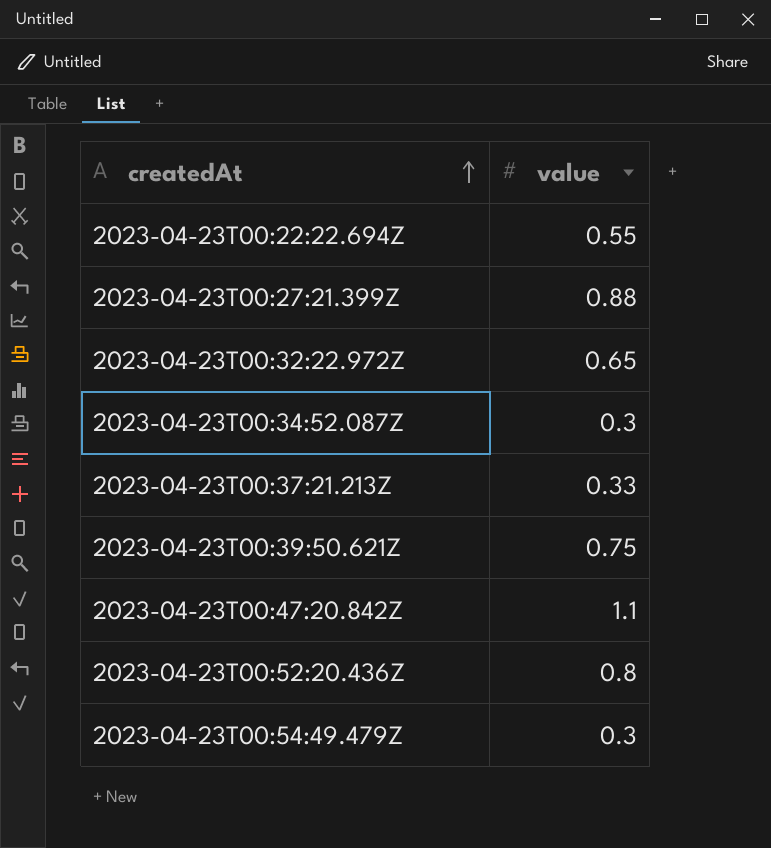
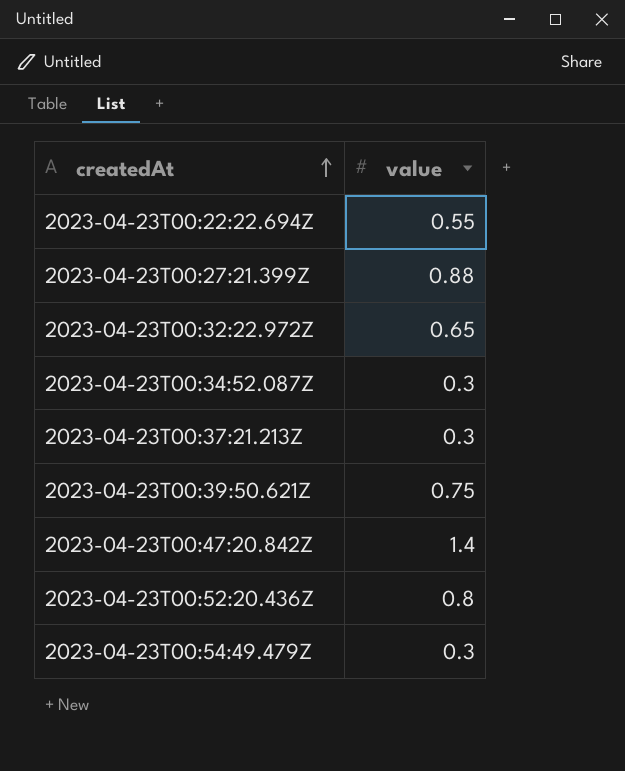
2023-04-23T00:37:21.213Z | value: 0.33 -> 0.3
2023-04-23T00:47:20.842Z | value: 1.1 -> 1.4

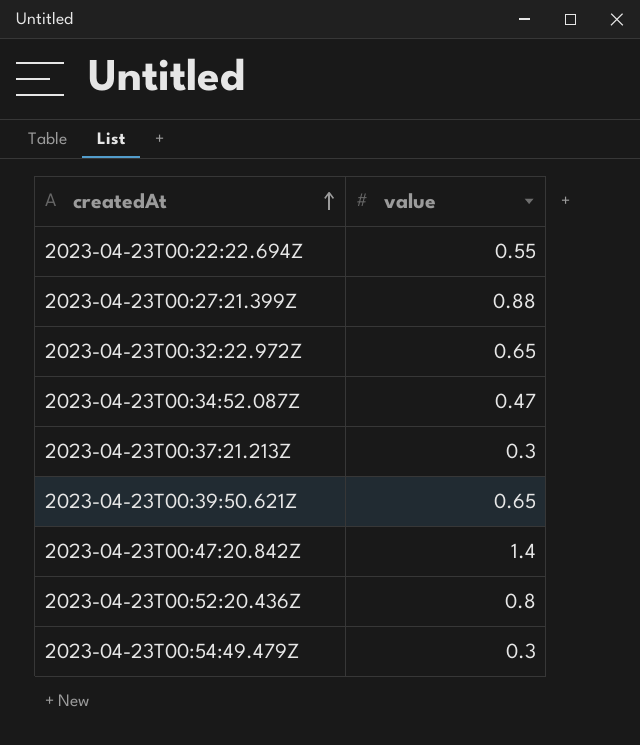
2023-04-23T00:34:52.087Z | value: 0.3 -> 0.47
2023-04-23T00:39:50.621Z | value: 0.75 -> 0.65

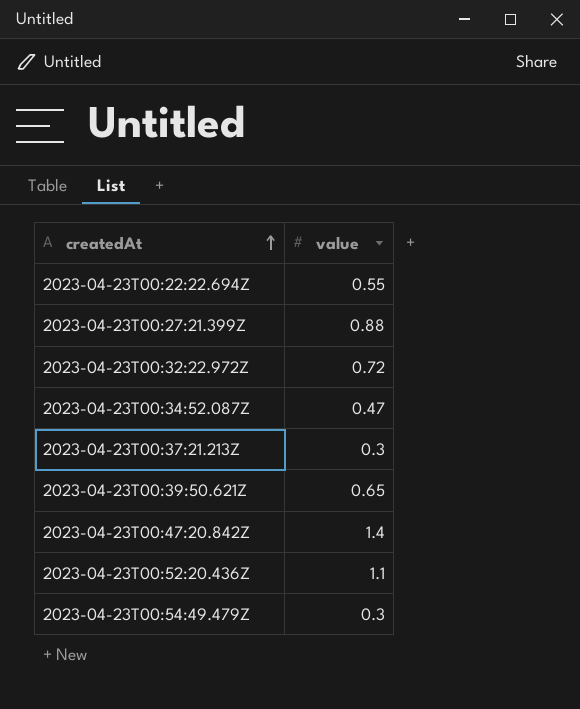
2023-04-23T00:32:22.972Z | value: 0.65 -> 0.72
2023-04-23T00:52:20.436Z | value: 0.8 -> 1.1

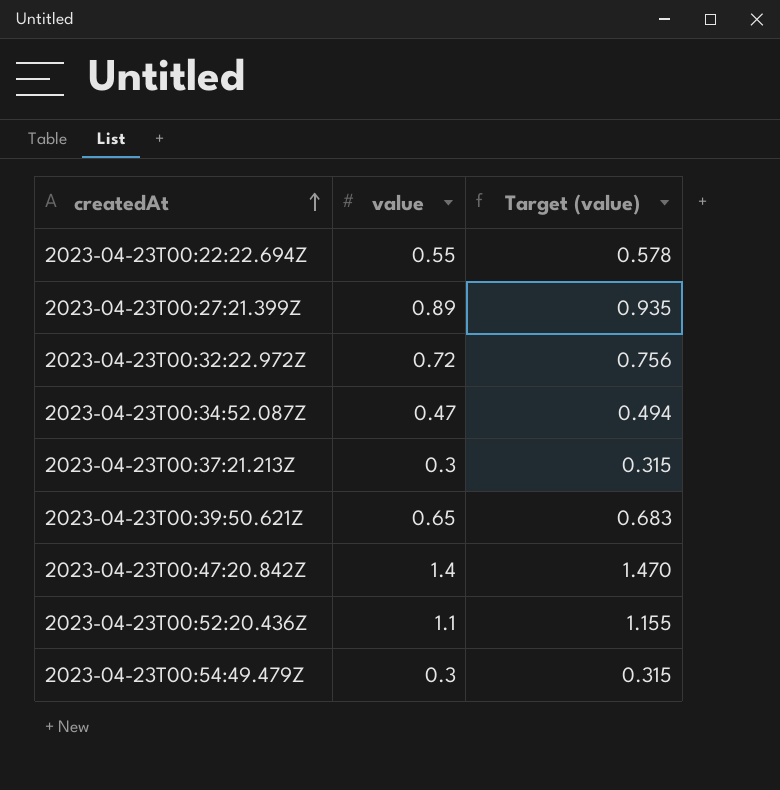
column Target (value) | formula: none -> [value] * 1.05
2023-04-23T00:27:21.399Z | value: 0.88 -> 0.89

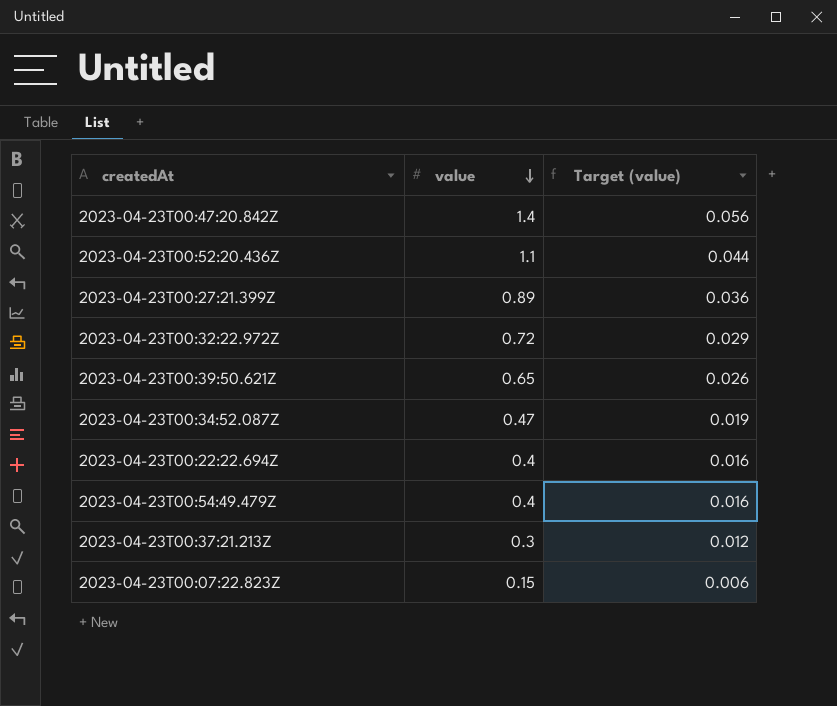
row order: createdAt ascending -> value descending
column Target (value) | formula: [value] * 1.05 -> [value] * 0.04
2023-04-23T00:22:22.694Z | value: 0.55 -> 0.4
2023-04-23T00:54:49.479Z | value: 0.3 -> 0.4
row 2023-04-23T00:07:22.823Z: none -> 0.15 | 0.006

